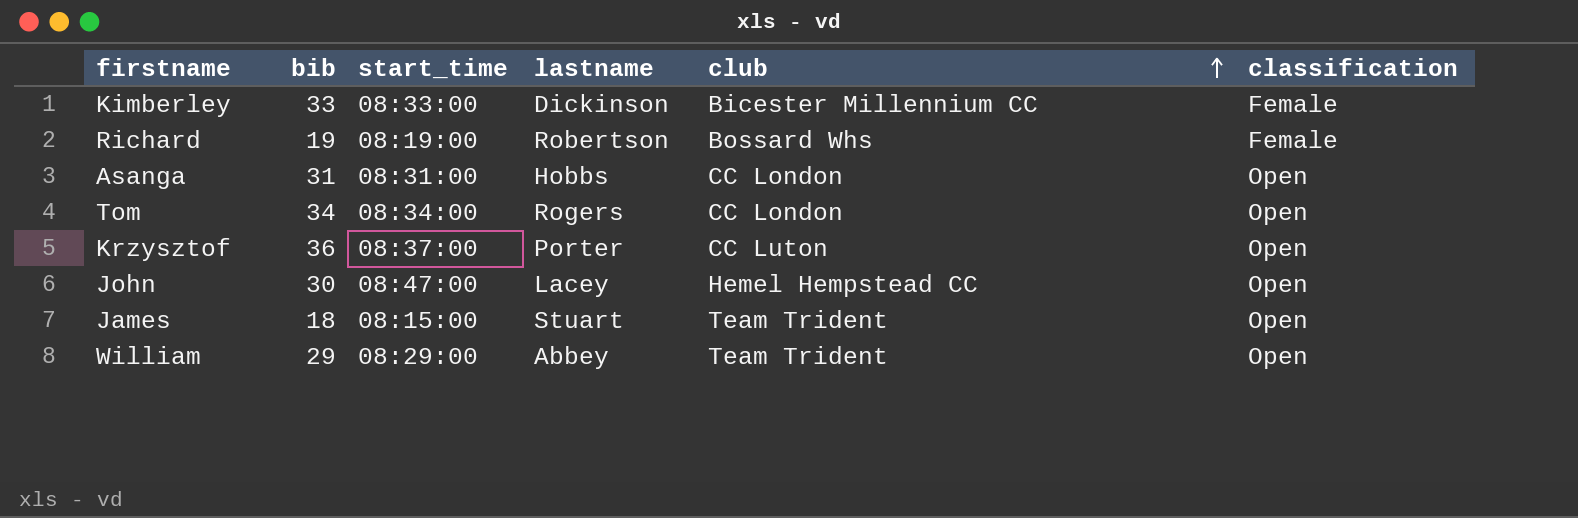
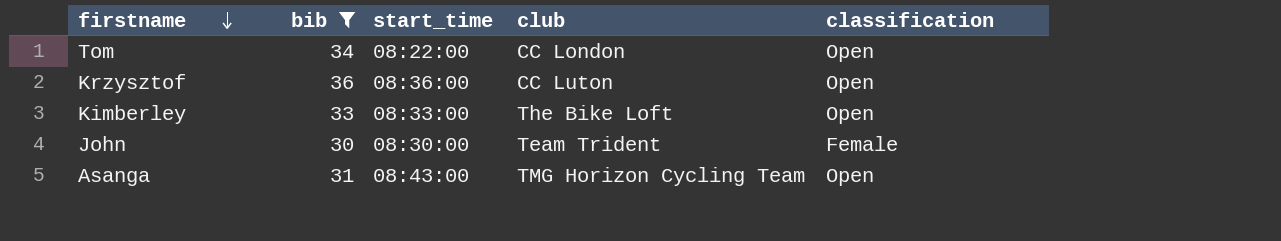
filter: none -> bib >= 30
row order: club ascending -> firstname descending
column lastname | position: 4 -> none
Tom | start_time: 08:34:00 -> 08:22:00
Krzysztof | start_time: 08:37:00 -> 08:36:00
Kimberley | club: Bicester Millennium CC -> The Bike Loft
Kimberley | classification: Female -> Open
John | start_time: 08:47:00 -> 08:30:00
John | club: Hemel Hempstead CC -> Team Trident
John | classification: Open -> Female
Asanga | start_time: 08:31:00 -> 08:43:00
Asanga | club: CC London -> TMG Horizon Cycling Team

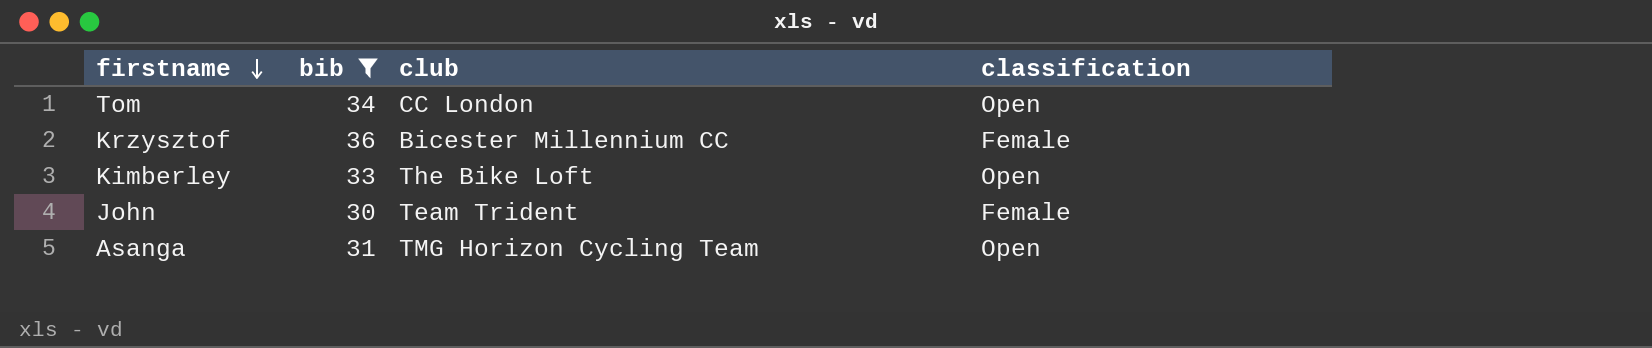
column start_time | position: 3 -> none
Krzysztof | club: CC Luton -> Bicester Millennium CC
Krzysztof | classification: Open -> Female

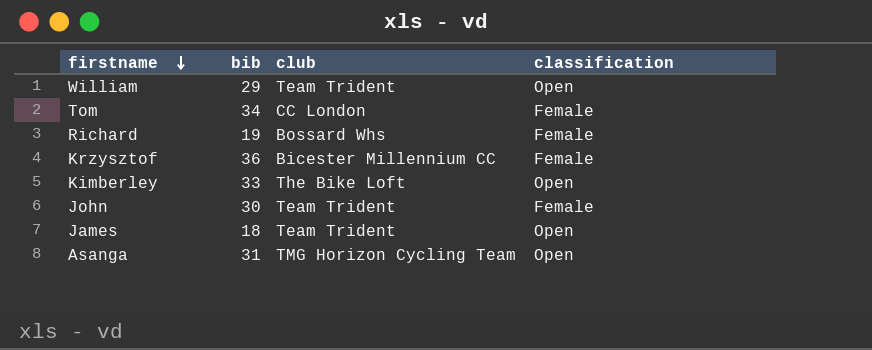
filter: bib >= 30 -> none
Tom | classification: Open -> Female

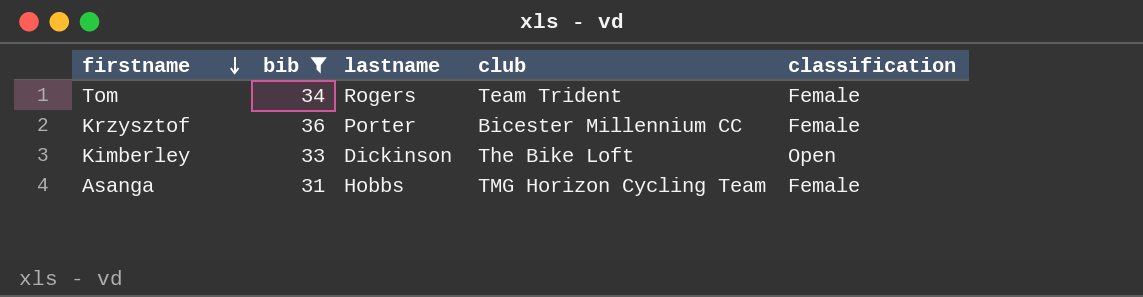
filter: none -> bib >= 31
column lastname | position: none -> 3
Tom | club: CC London -> Team Trident
Asanga | classification: Open -> Female

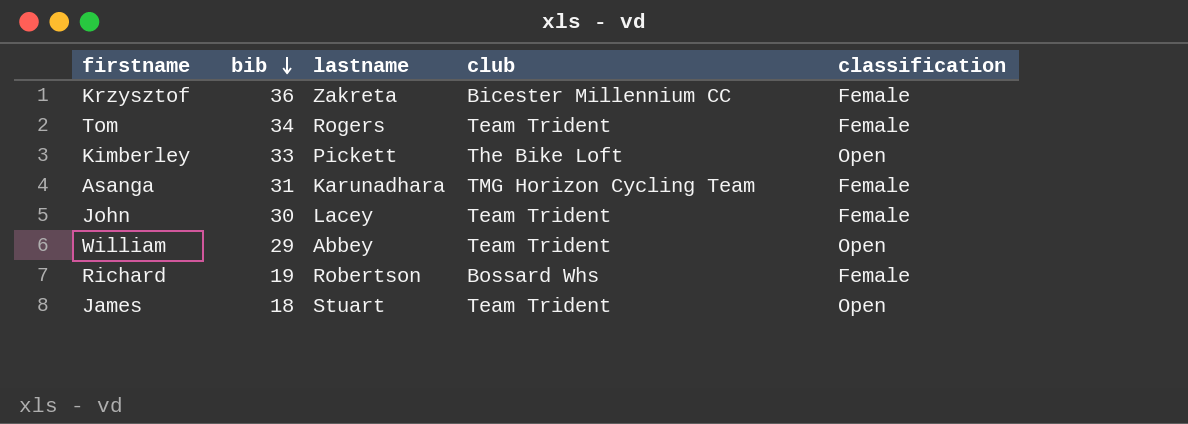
filter: bib >= 31 -> none
row order: firstname descending -> bib descending
Krzysztof | lastname: Porter -> Zakreta
Kimberley | lastname: Dickinson -> Pickett
Asanga | lastname: Hobbs -> Karunadhara

